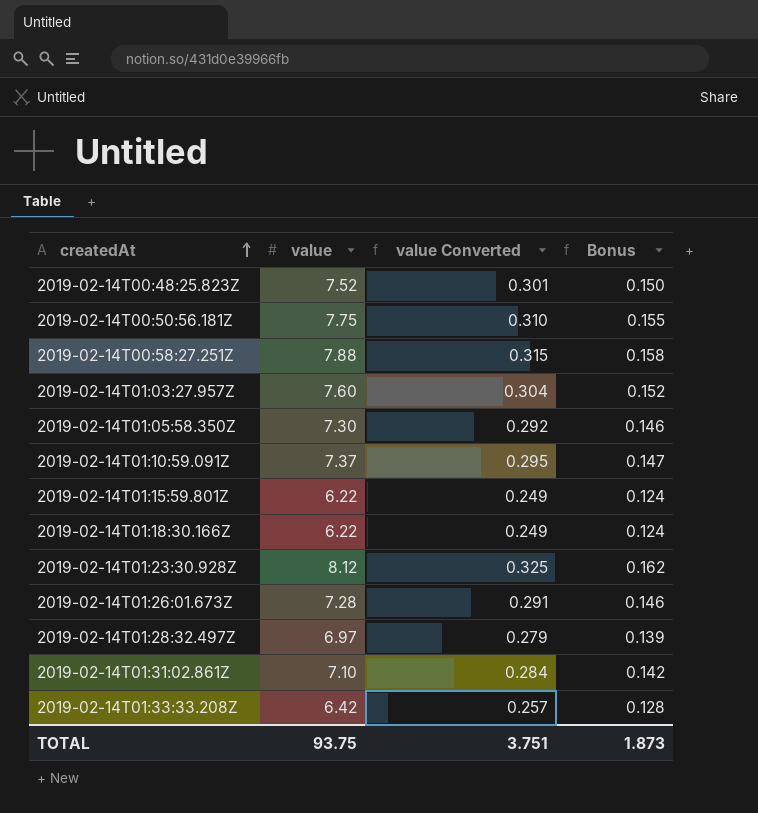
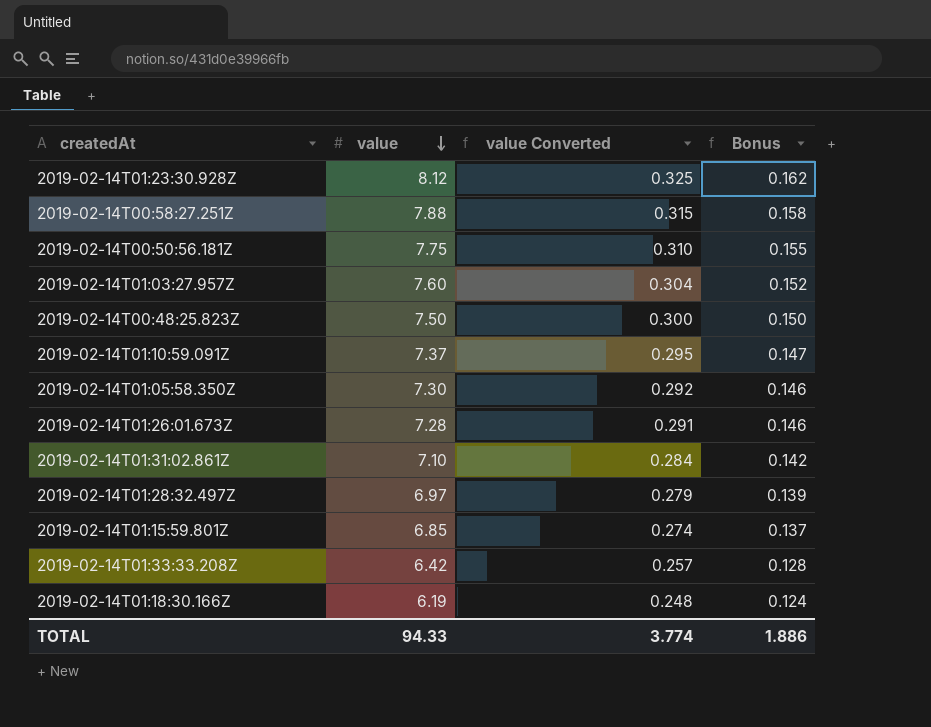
row order: createdAt ascending -> value descending
2019-02-14T00:48:25.823Z | value: 7.52 -> 7.50
2019-02-14T00:48:25.823Z | value Converted: 0.301 -> 0.300
2019-02-14T01:15:59.801Z | value: 6.22 -> 6.85
2019-02-14T01:15:59.801Z | value Converted: 0.249 -> 0.274
2019-02-14T01:15:59.801Z | Bonus: 0.124 -> 0.137
2019-02-14T01:18:30.166Z | value: 6.22 -> 6.19
2019-02-14T01:18:30.166Z | value Converted: 0.249 -> 0.248
TOTAL | value: 93.75 -> 94.33
TOTAL | value Converted: 3.751 -> 3.774
TOTAL | Bonus: 1.873 -> 1.886

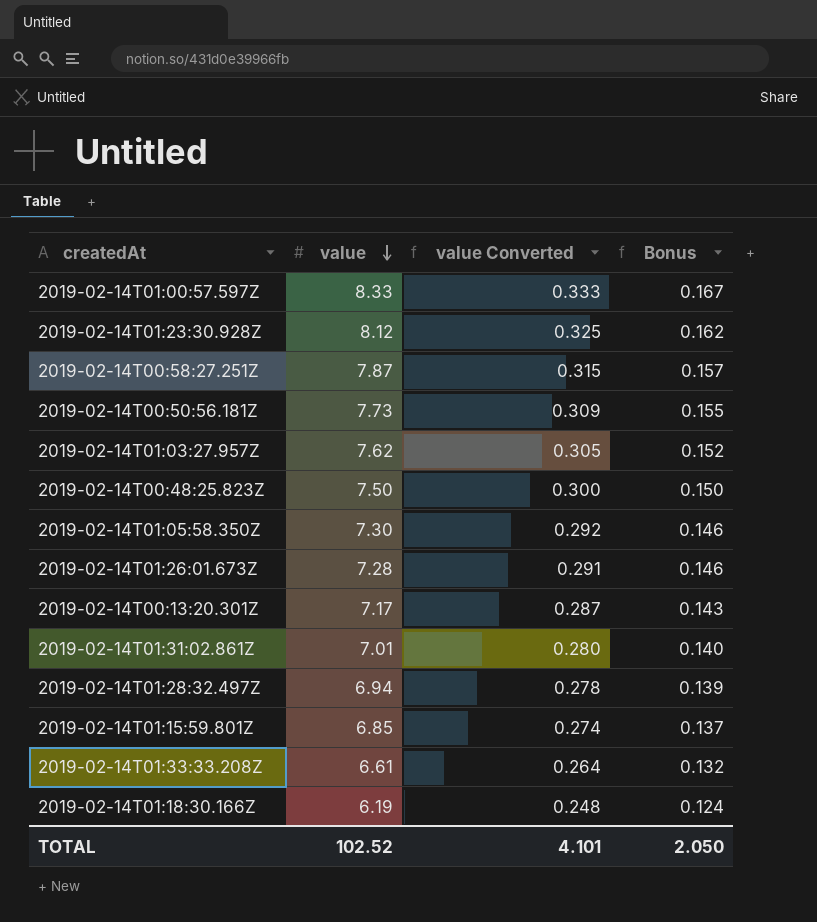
row 2019-02-14T01:10:59.091Z: 7.37 | 0.295 | 0.147 -> none
row 2019-02-14T01:00:57.597Z: none -> 8.33 | 0.333 | 0.167
2019-02-14T00:58:27.251Z | value: 7.88 -> 7.87
2019-02-14T00:58:27.251Z | Bonus: 0.158 -> 0.157
2019-02-14T00:50:56.181Z | value: 7.75 -> 7.73
2019-02-14T00:50:56.181Z | value Converted: 0.310 -> 0.309
2019-02-14T01:03:27.957Z | value: 7.60 -> 7.62
2019-02-14T01:03:27.957Z | value Converted: 0.304 -> 0.305
row 2019-02-14T00:13:20.301Z: none -> 7.17 | 0.287 | 0.143
2019-02-14T01:31:02.861Z | value: 7.10 -> 7.01
2019-02-14T01:31:02.861Z | value Converted: 0.284 -> 0.280
2019-02-14T01:31:02.861Z | Bonus: 0.142 -> 0.140
2019-02-14T01:28:32.497Z | value: 6.97 -> 6.94
2019-02-14T01:28:32.497Z | value Converted: 0.279 -> 0.278
2019-02-14T01:33:33.208Z | value: 6.42 -> 6.61
2019-02-14T01:33:33.208Z | value Converted: 0.257 -> 0.264
2019-02-14T01:33:33.208Z | Bonus: 0.128 -> 0.132
TOTAL | value: 94.33 -> 102.52
TOTAL | value Converted: 3.774 -> 4.101
TOTAL | Bonus: 1.886 -> 2.050

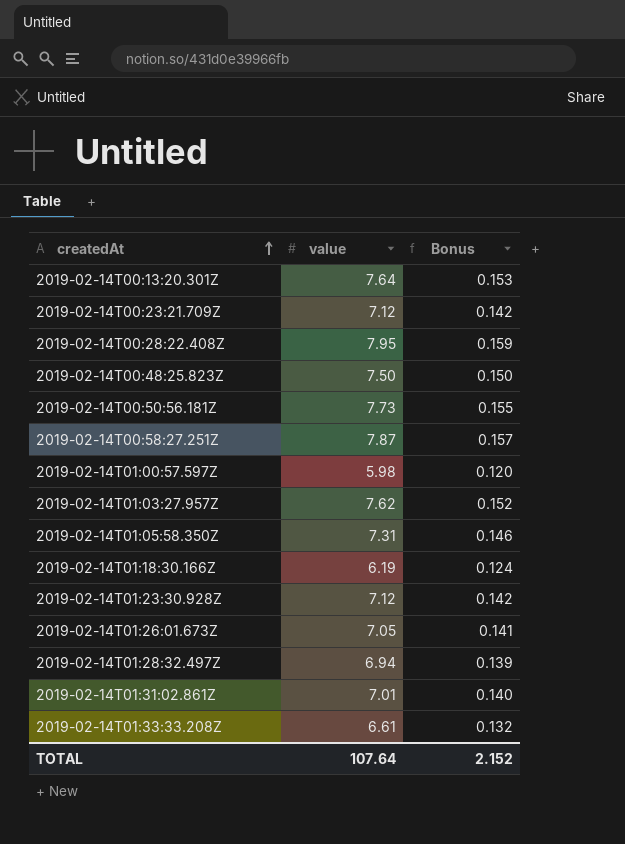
row order: value descending -> createdAt ascending
column value Converted | formula: [value] * 0.04 -> none
row 2019-02-14T01:15:59.801Z: 6.85 | 0.274 | 0.137 -> none
2019-02-14T00:13:20.301Z | value: 7.17 -> 7.64
2019-02-14T00:13:20.301Z | Bonus: 0.143 -> 0.153
row 2019-02-14T00:23:21.709Z: none -> 7.12 | 0.142
row 2019-02-14T00:28:22.408Z: none -> 7.95 | 0.159
2019-02-14T01:00:57.597Z | value: 8.33 -> 5.98
2019-02-14T01:00:57.597Z | Bonus: 0.167 -> 0.120
2019-02-14T01:05:58.350Z | value: 7.30 -> 7.31
2019-02-14T01:23:30.928Z | value: 8.12 -> 7.12
2019-02-14T01:23:30.928Z | Bonus: 0.162 -> 0.142
2019-02-14T01:26:01.673Z | value: 7.28 -> 7.05
2019-02-14T01:26:01.673Z | Bonus: 0.146 -> 0.141
TOTAL | value: 102.52 -> 107.64
TOTAL | Bonus: 2.050 -> 2.152

